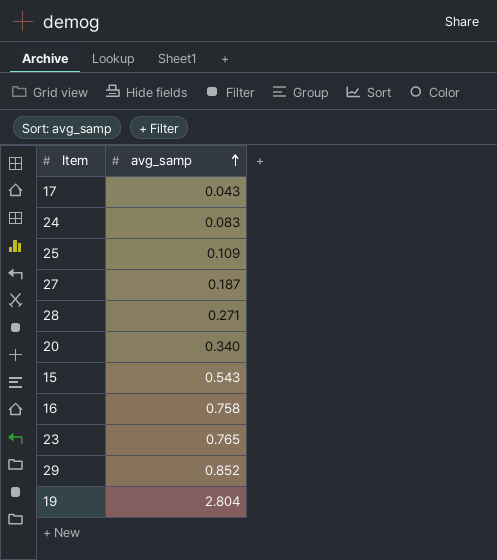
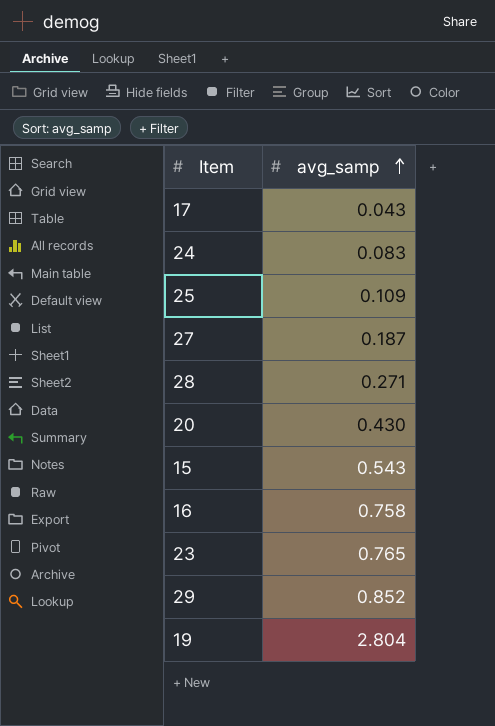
20 | avg_samp: 0.340 -> 0.430

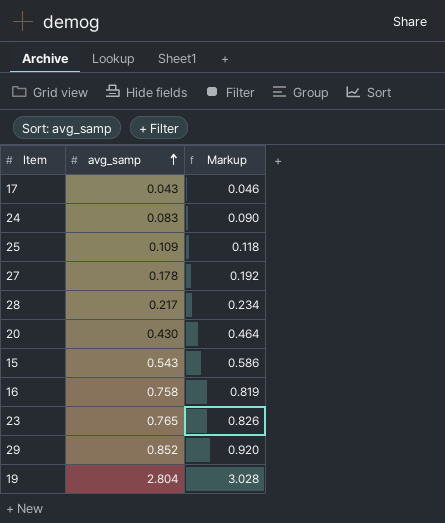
column Markup | formula: none -> [avg_samp] * 1.08
27 | avg_samp: 0.187 -> 0.178
28 | avg_samp: 0.271 -> 0.217

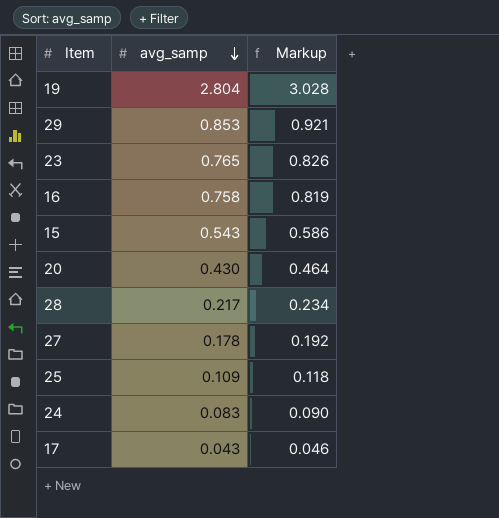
row order: avg_samp ascending -> avg_samp descending
29 | avg_samp: 0.852 -> 0.853
29 | Markup: 0.920 -> 0.921

